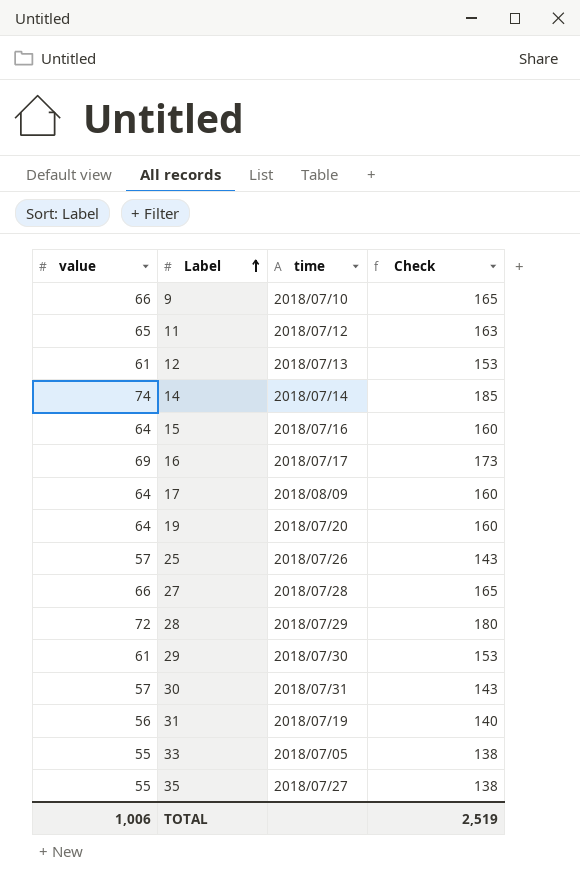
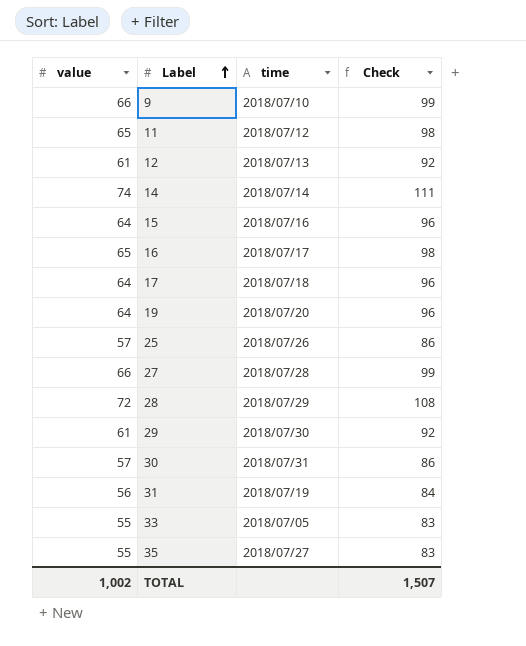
column Check | formula: [value] * 2.5 -> [value] * 1.5
16 | value: 69 -> 65
17 | time: 2018/08/09 -> 2018/07/18
TOTAL | value: 1,006 -> 1,002
TOTAL | Check: 2,519 -> 1,507

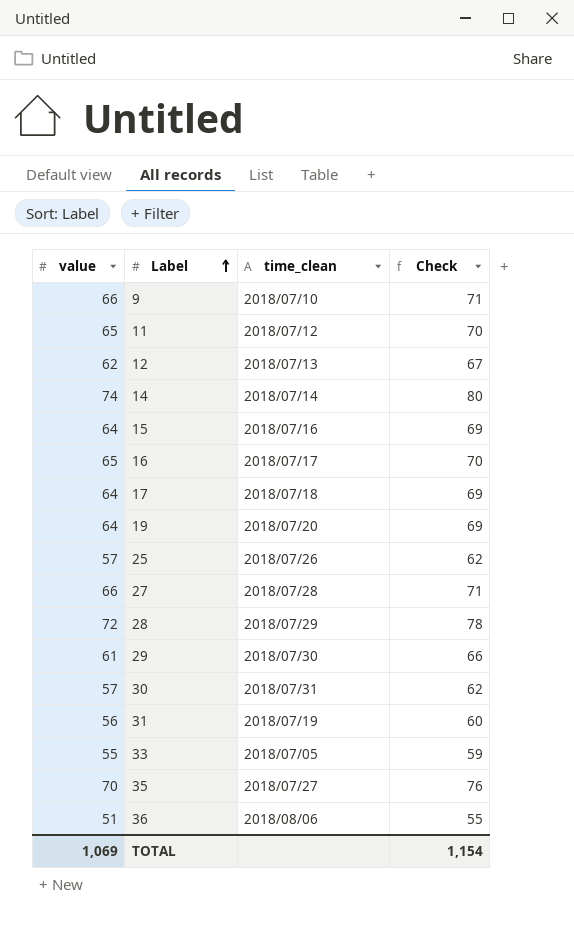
column name: time -> time_clean
column Check | formula: [value] * 1.5 -> [value] * 1.08
12 | value: 61 -> 62
35 | value: 55 -> 70
row 36: none -> 51 | 2018/08/06 | 55
TOTAL | value: 1,002 -> 1,069
TOTAL | Check: 1,507 -> 1,154

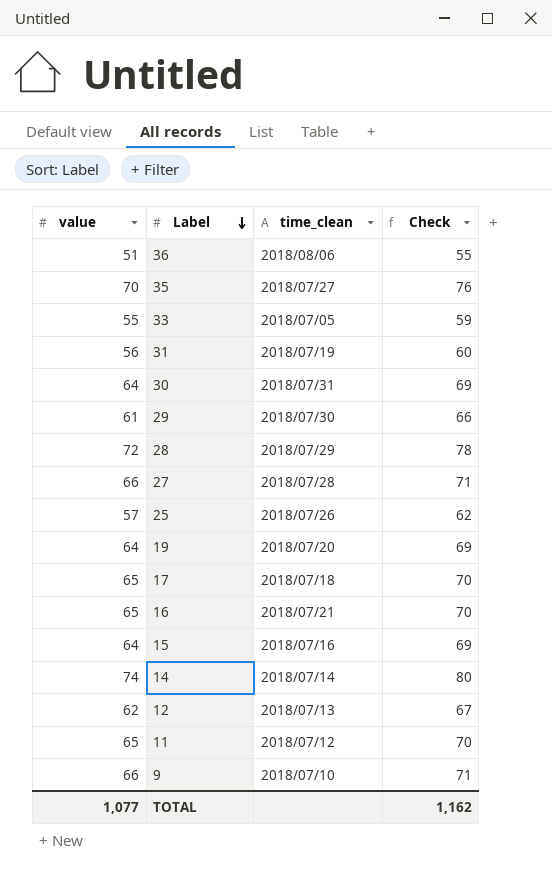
row order: Label ascending -> Label descending
30 | value: 57 -> 64
30 | Check: 62 -> 69
17 | value: 64 -> 65
17 | Check: 69 -> 70
16 | time_clean: 2018/07/17 -> 2018/07/21
TOTAL | value: 1,069 -> 1,077
TOTAL | Check: 1,154 -> 1,162

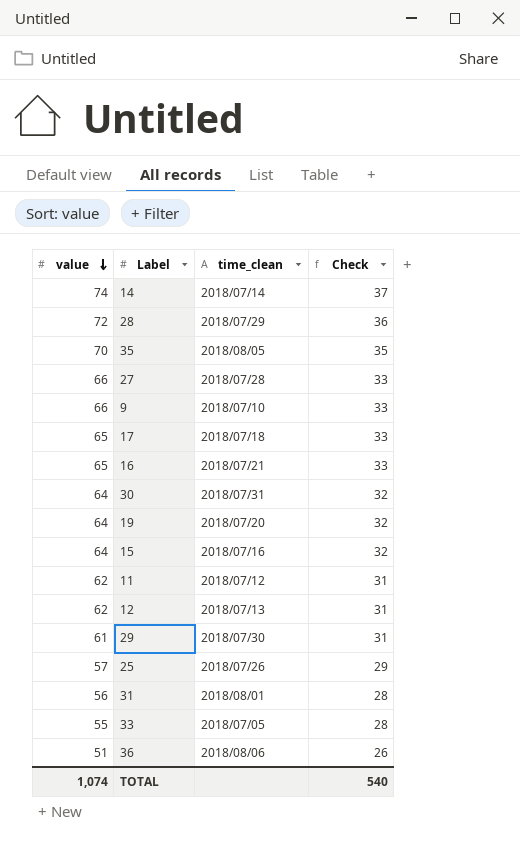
row order: Label descending -> value descending
column Check | formula: [value] * 1.08 -> [value] * 0.5
35 | time_clean: 2018/07/27 -> 2018/08/05
11 | value: 65 -> 62
31 | time_clean: 2018/07/19 -> 2018/08/01
TOTAL | value: 1,077 -> 1,074
TOTAL | Check: 1,162 -> 540

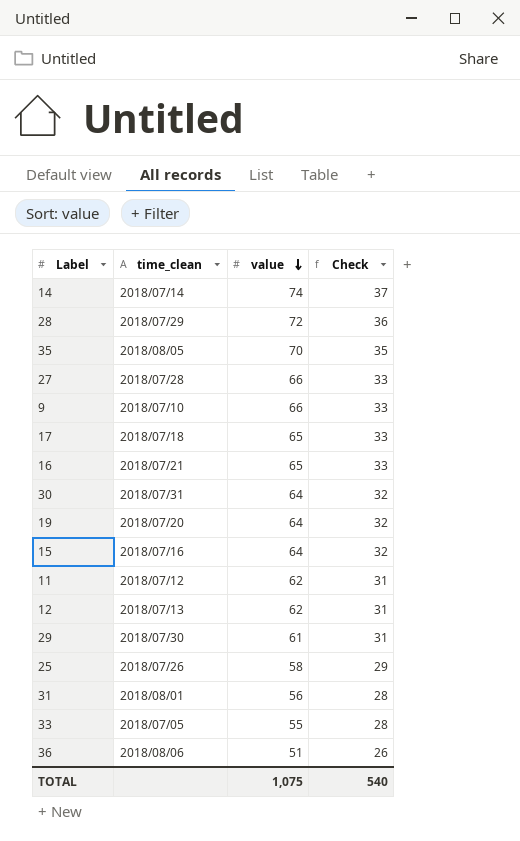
column value | position: 1 -> 3
25 | value: 57 -> 58
TOTAL | value: 1,074 -> 1,075

